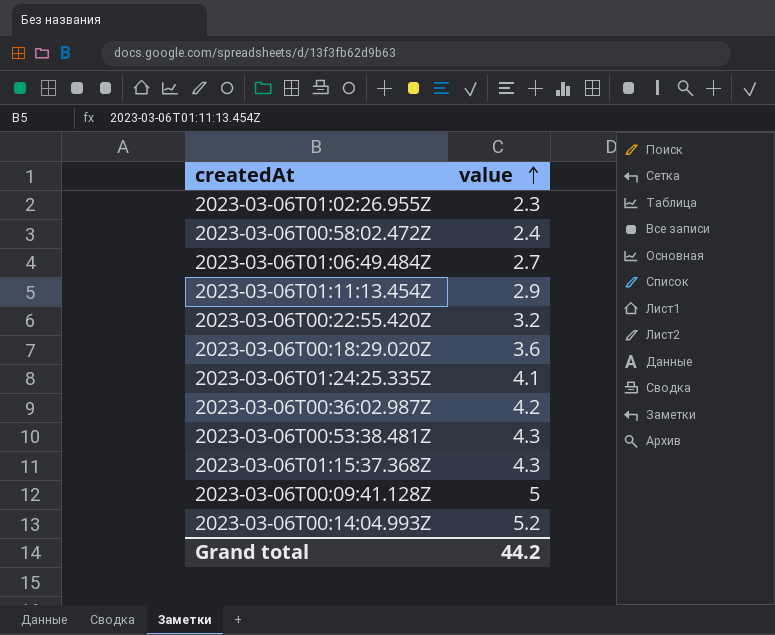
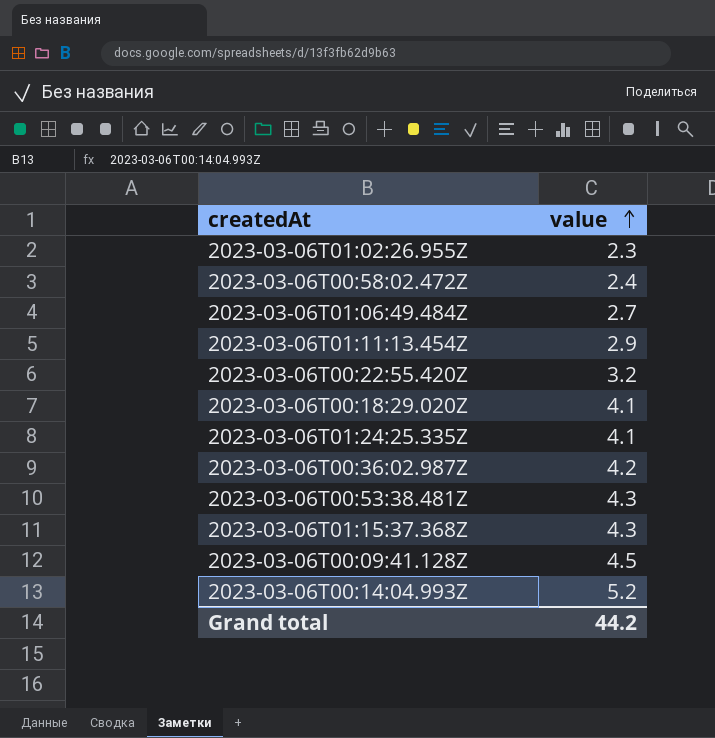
2023-03-06T00:18:29.020Z | value: 3.6 -> 4.1
2023-03-06T00:09:41.128Z | value: 5 -> 4.5

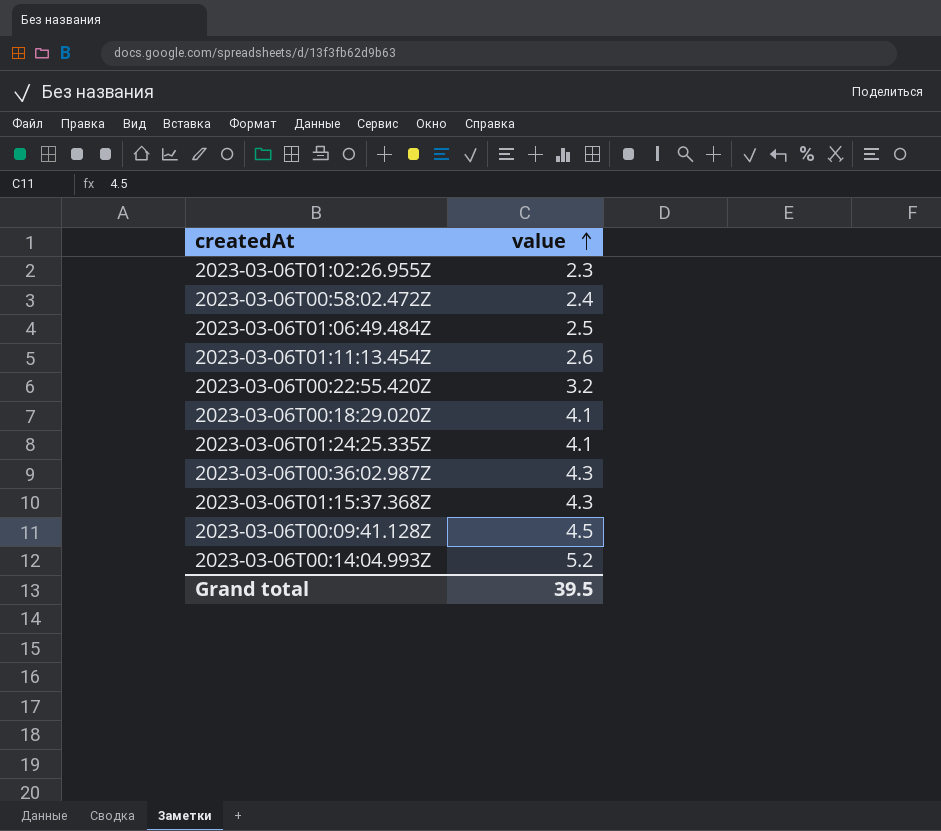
row 2023-03-06T00:53:38.481Z: 4.3 -> none
2023-03-06T01:06:49.484Z | value: 2.7 -> 2.5
2023-03-06T01:11:13.454Z | value: 2.9 -> 2.6
2023-03-06T00:36:02.987Z | value: 4.2 -> 4.3
Grand total | value: 44.2 -> 39.5

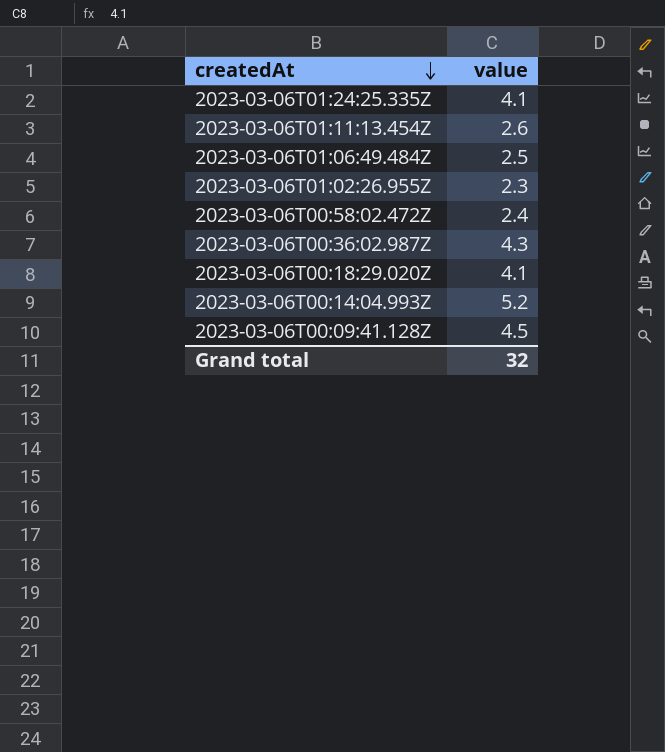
row order: value ascending -> createdAt descending
row 2023-03-06T00:22:55.420Z: 3.2 -> none
row 2023-03-06T01:15:37.368Z: 4.3 -> none
Grand total | value: 39.5 -> 32

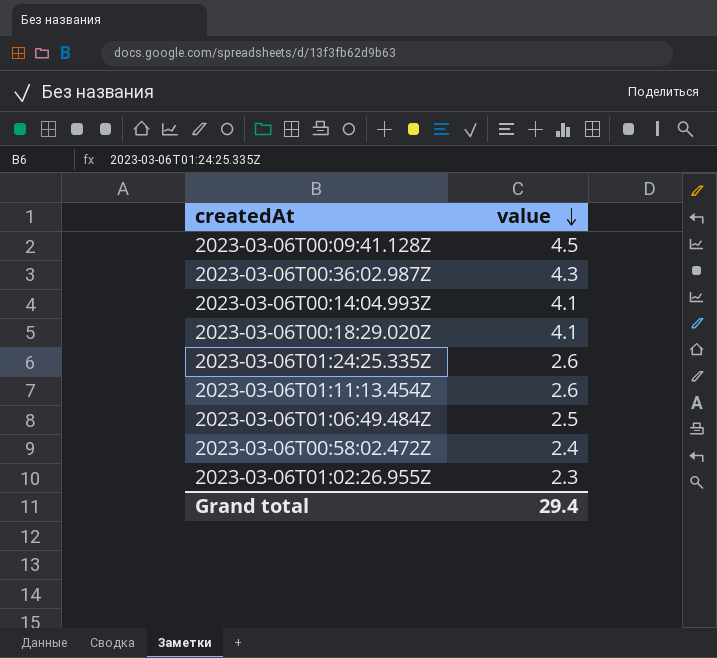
row order: createdAt descending -> value descending
2023-03-06T00:14:04.993Z | value: 5.2 -> 4.1
2023-03-06T01:24:25.335Z | value: 4.1 -> 2.6
Grand total | value: 32 -> 29.4

